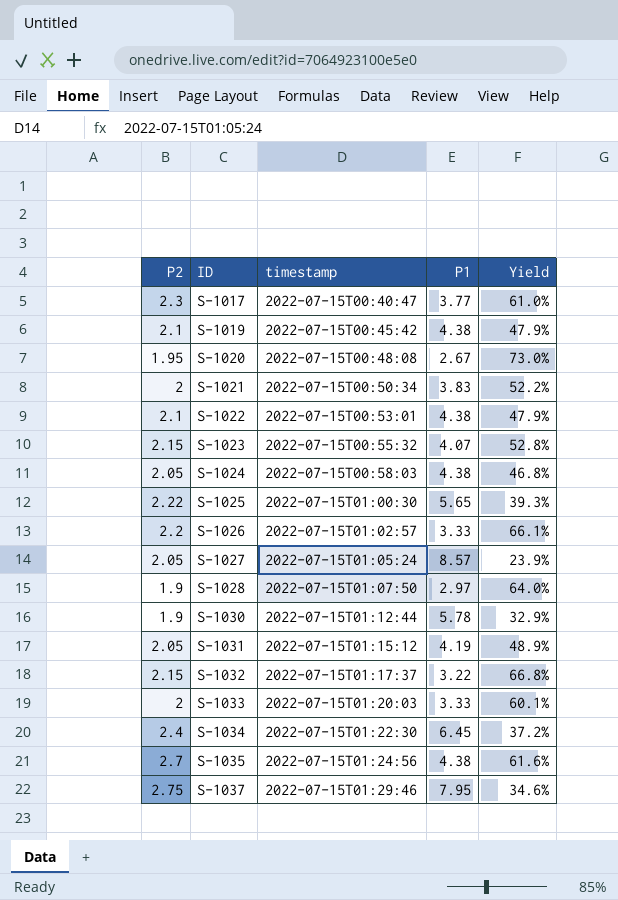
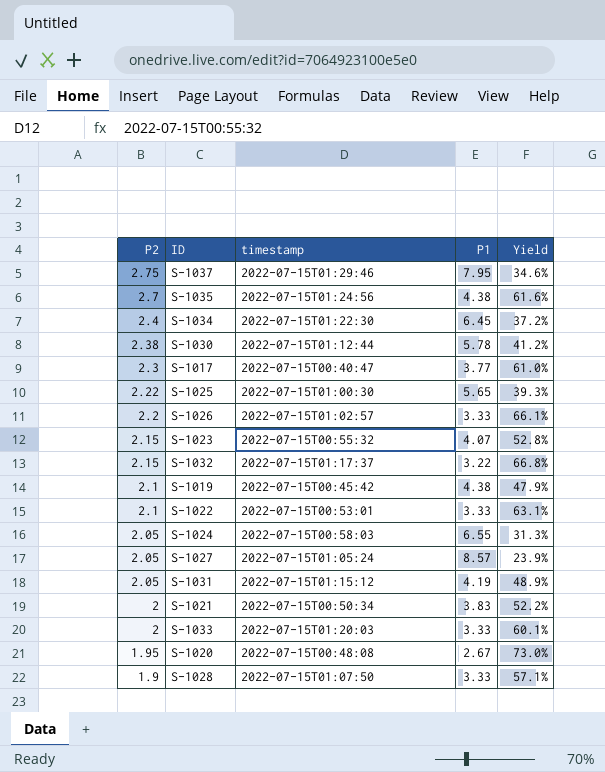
row order: ID ascending -> P2 descending
S-1030 | P2: 1.9 -> 2.38
S-1030 | Yield: 32.9% -> 41.2%
S-1022 | P1: 4.38 -> 3.33
S-1022 | Yield: 47.9% -> 63.1%
S-1024 | P1: 4.38 -> 6.55
S-1024 | Yield: 46.8% -> 31.3%
S-1028 | P1: 2.97 -> 3.33
S-1028 | Yield: 64.0% -> 57.1%

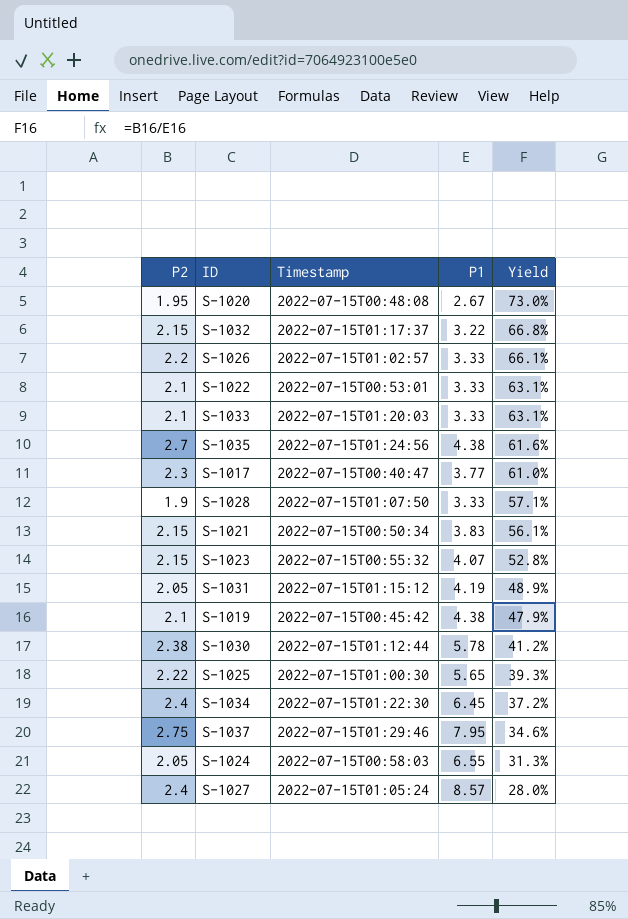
row order: P2 descending -> Yield descending
column name: timestamp -> Timestamp
S-1033 | P2: 2 -> 2.1
S-1033 | Yield: 60.1% -> 63.1%
S-1021 | P2: 2 -> 2.15
S-1021 | Yield: 52.2% -> 56.1%
S-1027 | P2: 2.05 -> 2.4
S-1027 | Yield: 23.9% -> 28.0%

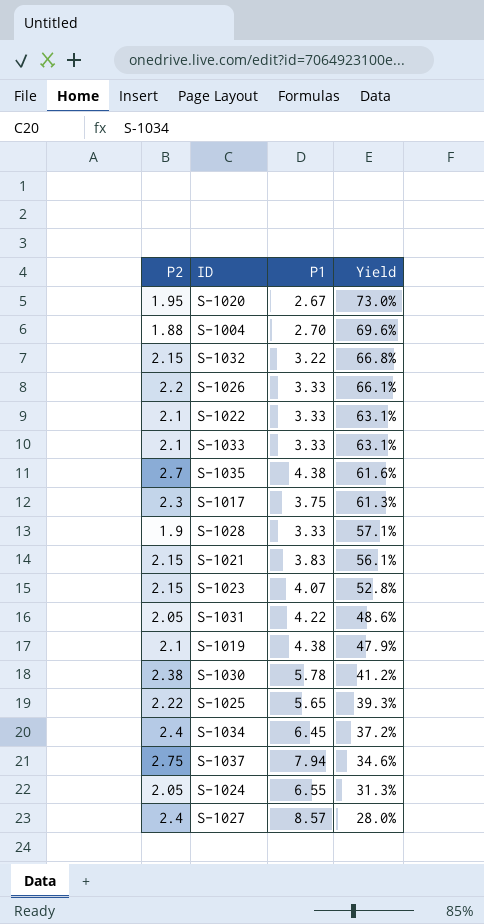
column Timestamp | position: 3 -> none
row S-1004: none -> 1.88 | 2.70 | 69.6%
S-1017 | P1: 3.77 -> 3.75
S-1017 | Yield: 61.0% -> 61.3%
S-1031 | P1: 4.19 -> 4.22
S-1031 | Yield: 48.9% -> 48.6%
S-1037 | P1: 7.95 -> 7.94

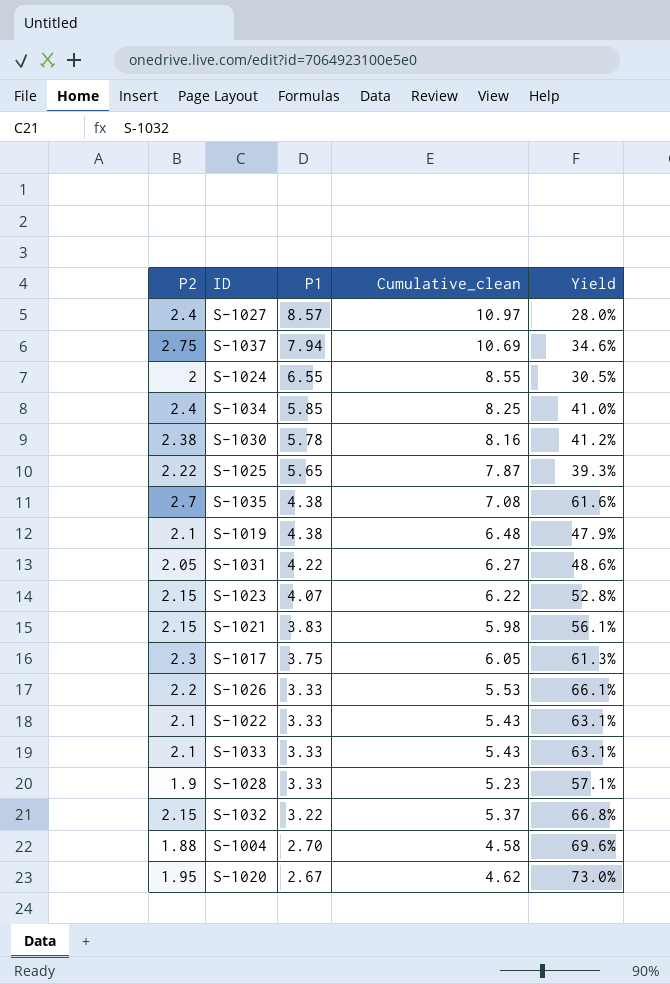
row order: Yield descending -> P1 descending
column Cumulative_clean | formula: none -> [P2] + [P1]
S-1024 | P2: 2.05 -> 2
S-1024 | Yield: 31.3% -> 30.5%
S-1034 | P1: 6.45 -> 5.85
S-1034 | Yield: 37.2% -> 41.0%

